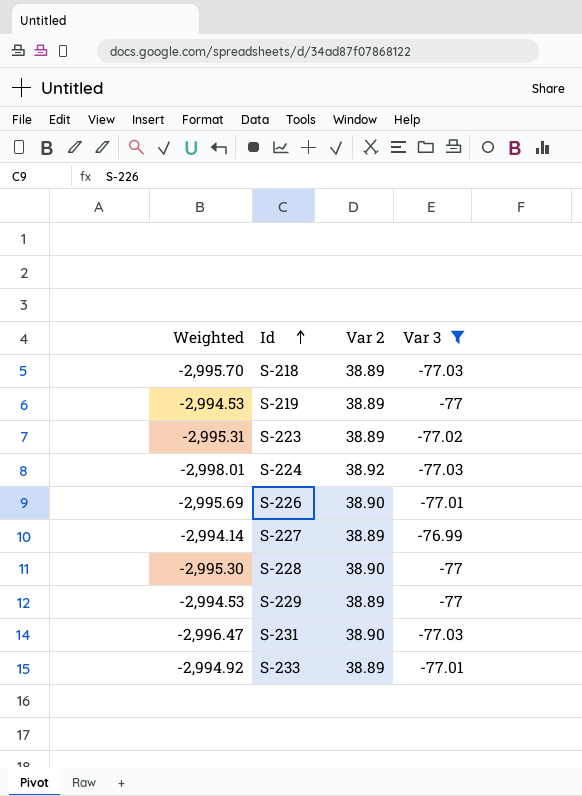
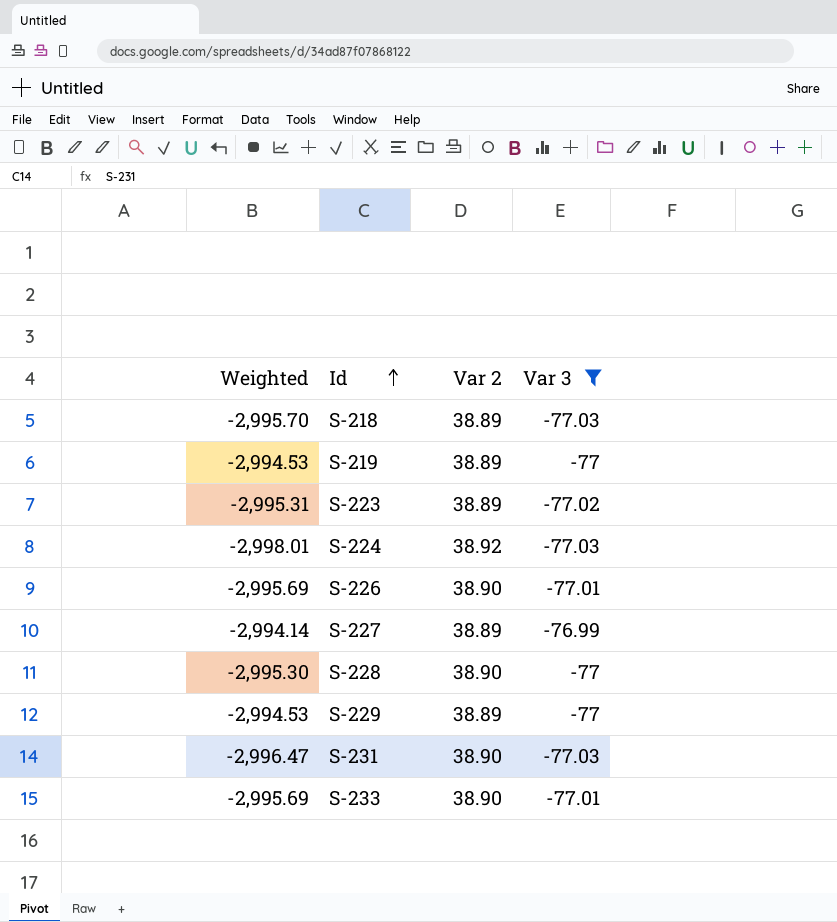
S-233 | Weighted: -2,994.92 -> -2,995.69
S-233 | Var 2: 38.89 -> 38.90

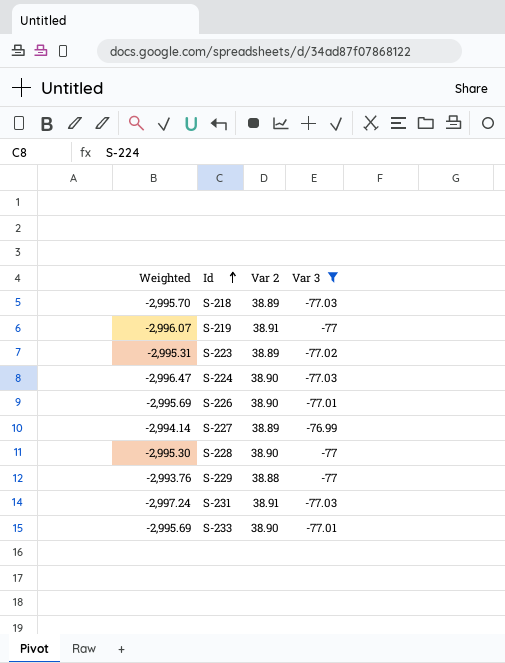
S-219 | Weighted: -2,994.53 -> -2,996.07
S-219 | Var 2: 38.89 -> 38.91
S-224 | Weighted: -2,998.01 -> -2,996.47
S-224 | Var 2: 38.92 -> 38.90
S-229 | Weighted: -2,994.53 -> -2,993.76
S-229 | Var 2: 38.89 -> 38.88
S-231 | Weighted: -2,996.47 -> -2,997.24
S-231 | Var 2: 38.90 -> 38.91

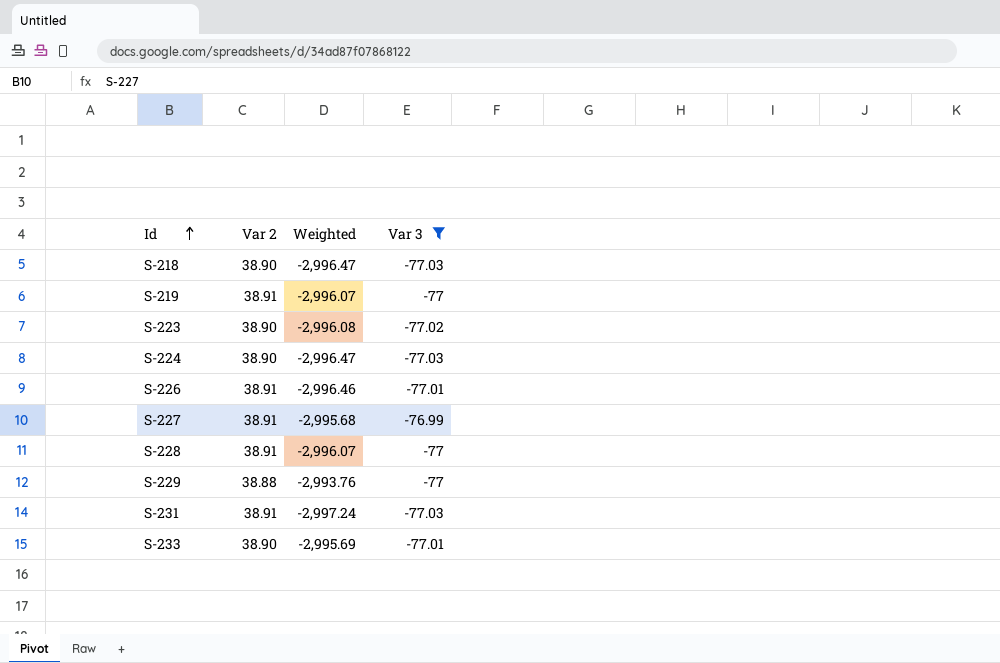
column Weighted | position: 1 -> 3
S-218 | Var 2: 38.89 -> 38.90
S-218 | Weighted: -2,995.70 -> -2,996.47
S-223 | Var 2: 38.89 -> 38.90
S-223 | Weighted: -2,995.31 -> -2,996.08
S-226 | Var 2: 38.90 -> 38.91
S-226 | Weighted: -2,995.69 -> -2,996.46
S-227 | Var 2: 38.89 -> 38.91
S-227 | Weighted: -2,994.14 -> -2,995.68
S-228 | Var 2: 38.90 -> 38.91
S-228 | Weighted: -2,995.30 -> -2,996.07

